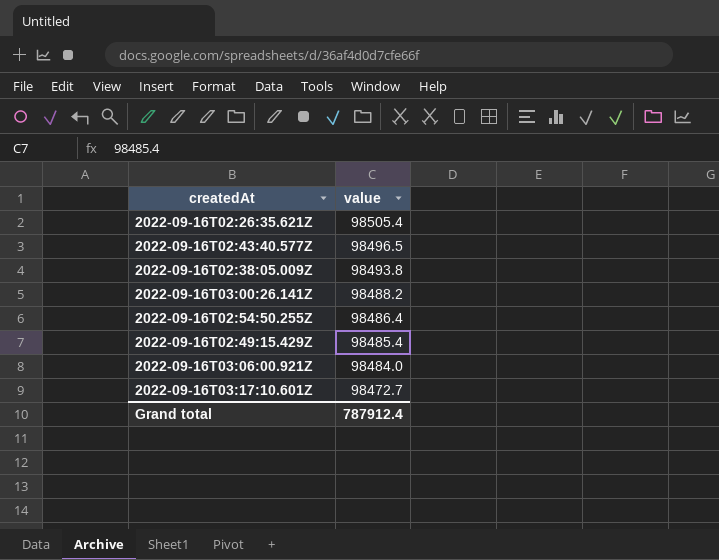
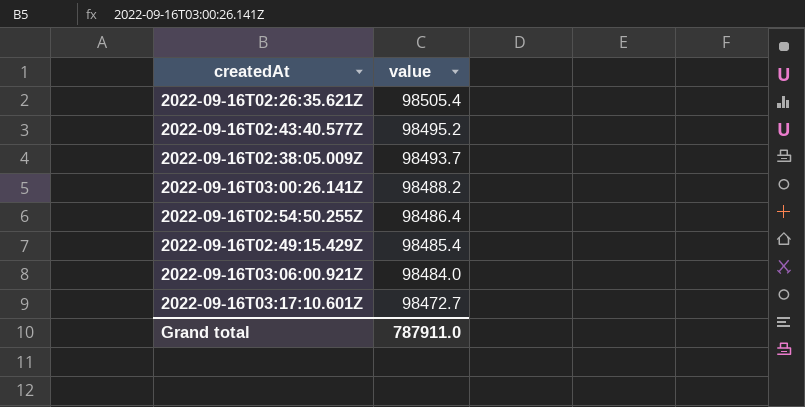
2022-09-16T02:43:40.577Z | value: 98496.5 -> 98495.2
2022-09-16T02:38:05.009Z | value: 98493.8 -> 98493.7
Grand total | value: 787912.4 -> 787911.0

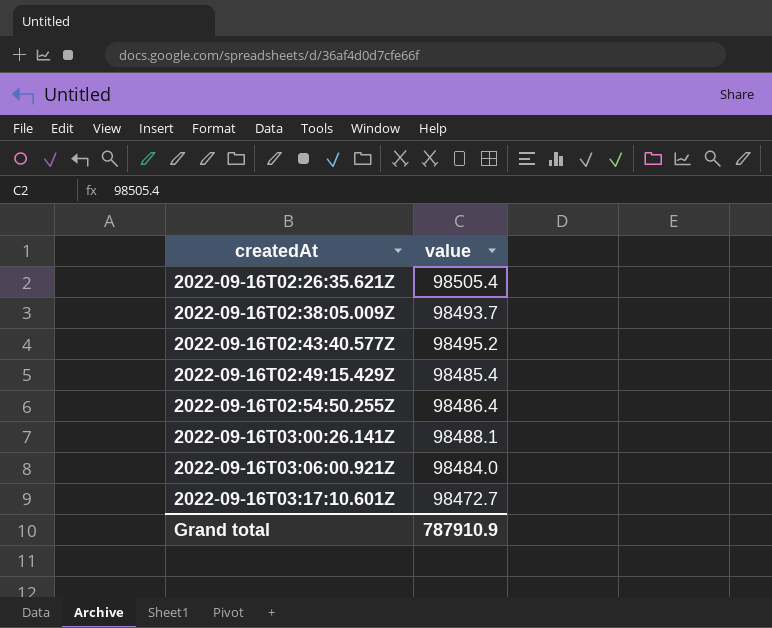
row order: value descending -> createdAt ascending
2022-09-16T03:00:26.141Z | value: 98488.2 -> 98488.1
Grand total | value: 787911.0 -> 787910.9

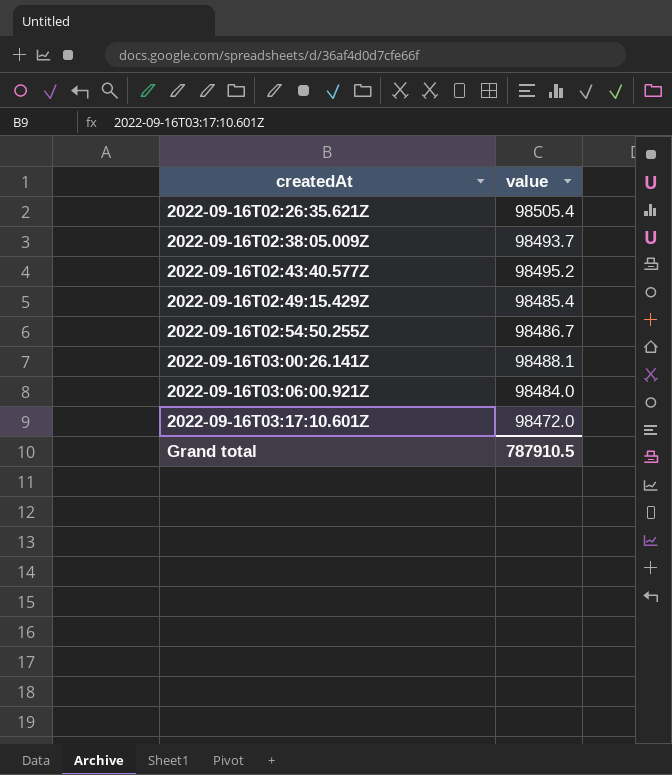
2022-09-16T02:54:50.255Z | value: 98486.4 -> 98486.7
2022-09-16T03:17:10.601Z | value: 98472.7 -> 98472.0
Grand total | value: 787910.9 -> 787910.5

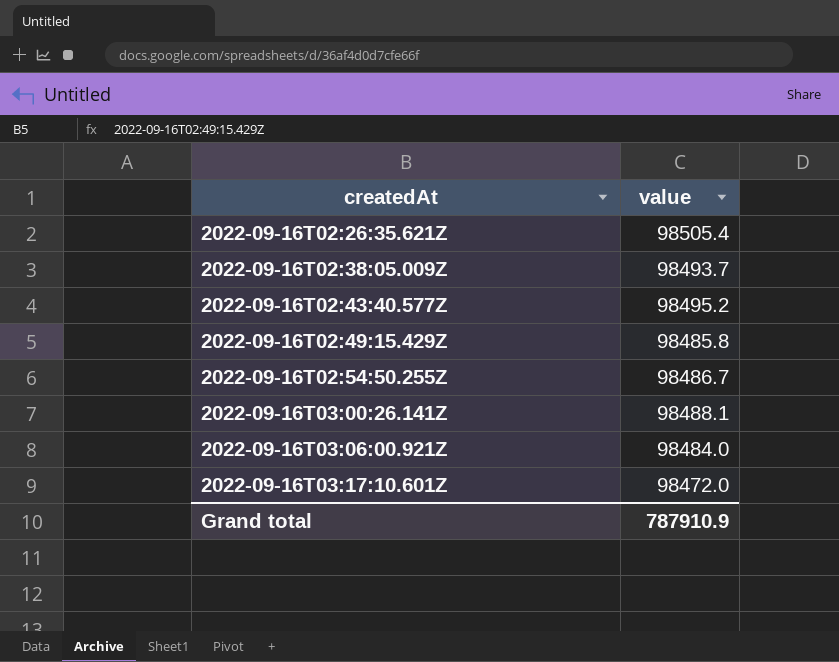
2022-09-16T02:49:15.429Z | value: 98485.4 -> 98485.8
Grand total | value: 787910.5 -> 787910.9

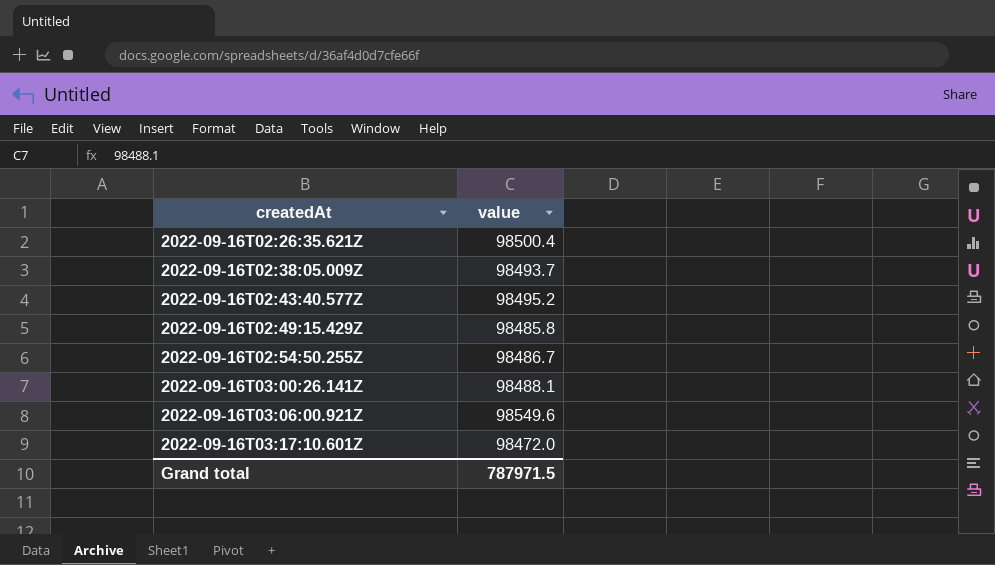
2022-09-16T02:26:35.621Z | value: 98505.4 -> 98500.4
2022-09-16T03:06:00.921Z | value: 98484.0 -> 98549.6
Grand total | value: 787910.9 -> 787971.5

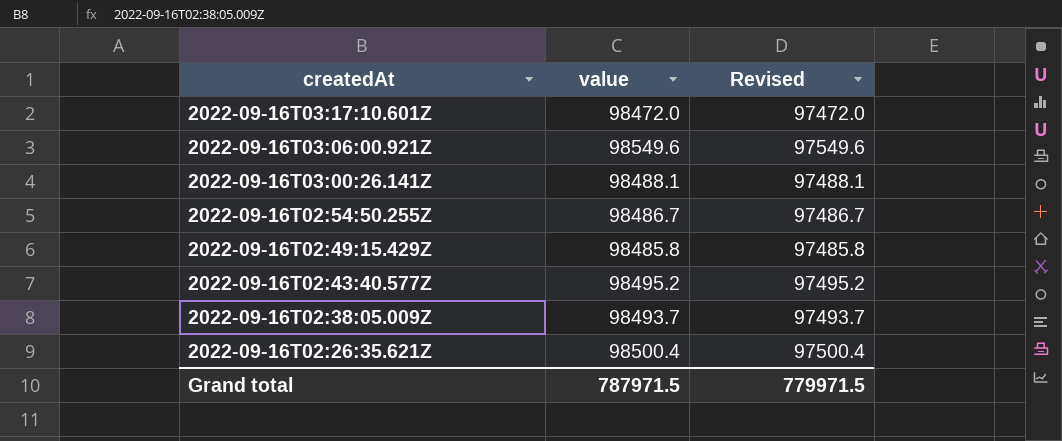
row order: createdAt ascending -> createdAt descending
column Revised | formula: none -> [value] - 1000

